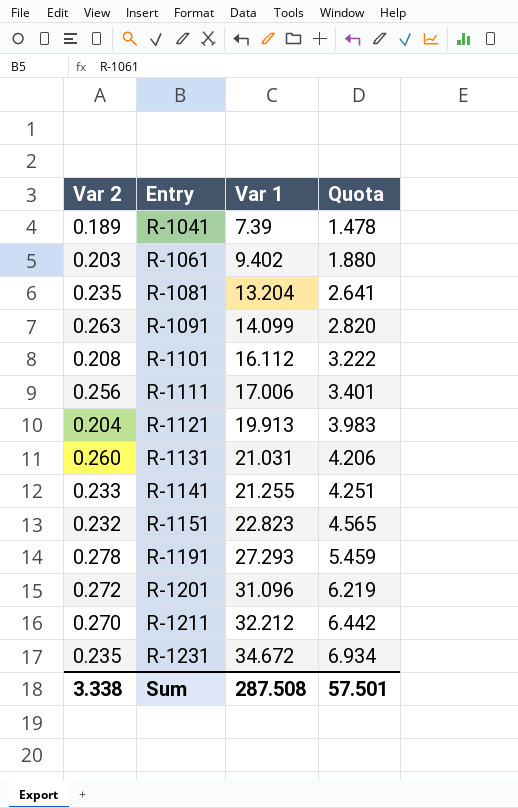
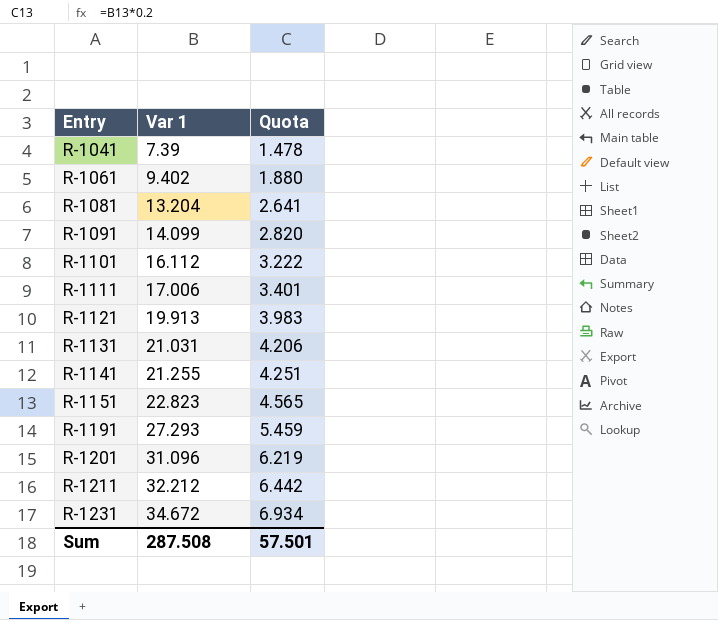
column Var 2 | position: 1 -> none

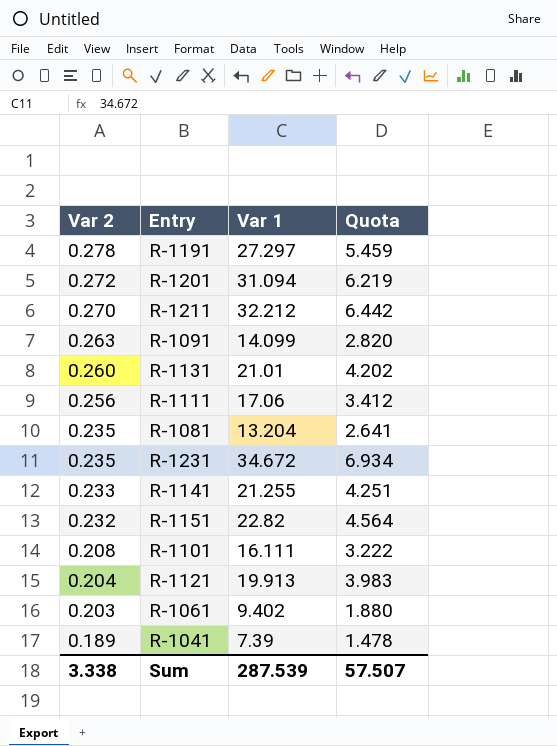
row order: Entry ascending -> Var 2 descending
column Var 2 | position: none -> 1
R-1191 | Var 1: 27.293 -> 27.297
R-1201 | Var 1: 31.096 -> 31.094
R-1131 | Var 1: 21.031 -> 21.01
R-1131 | Quota: 4.206 -> 4.202
R-1111 | Var 1: 17.006 -> 17.06
R-1111 | Quota: 3.401 -> 3.412
R-1151 | Var 1: 22.823 -> 22.82
R-1151 | Quota: 4.565 -> 4.564
R-1101 | Var 1: 16.112 -> 16.111
Sum | Var 1: 287.508 -> 287.539
Sum | Quota: 57.501 -> 57.507

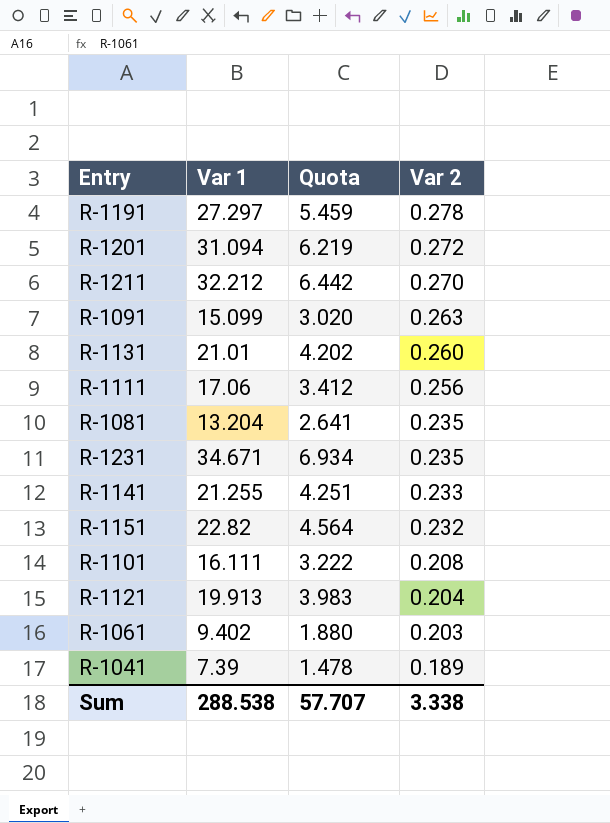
column Var 2 | position: 1 -> 4
R-1091 | Var 1: 14.099 -> 15.099
R-1091 | Quota: 2.820 -> 3.020
R-1231 | Var 1: 34.672 -> 34.671
Sum | Var 1: 287.539 -> 288.538
Sum | Quota: 57.507 -> 57.707

